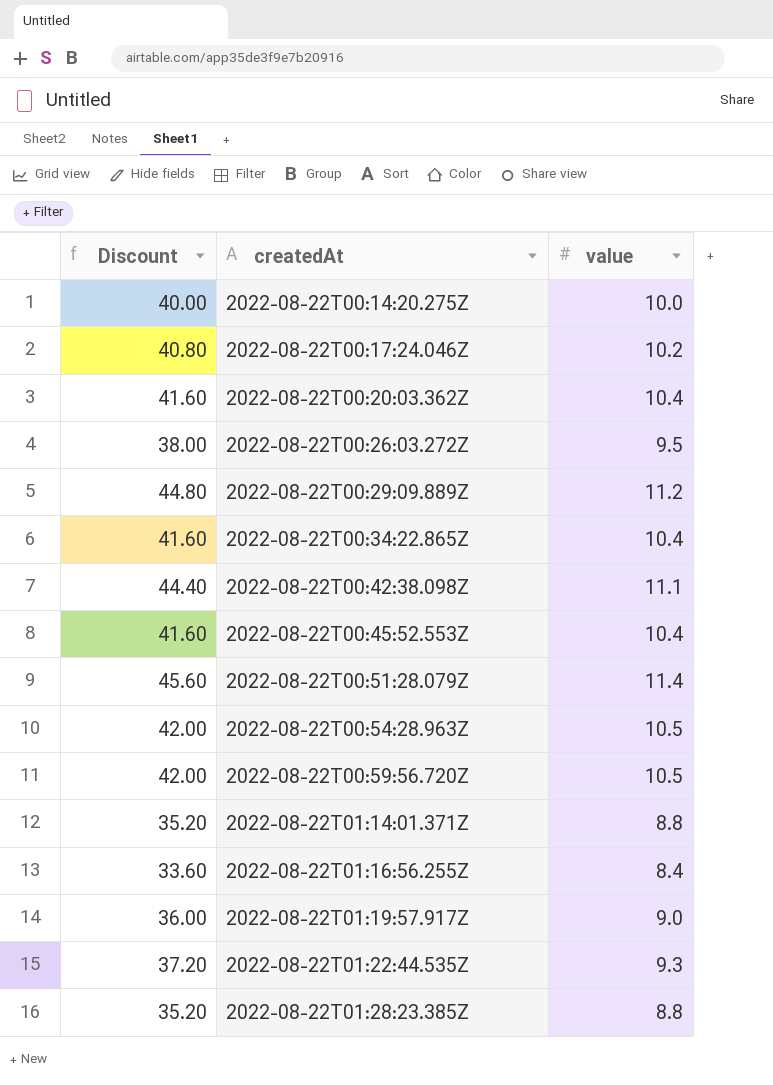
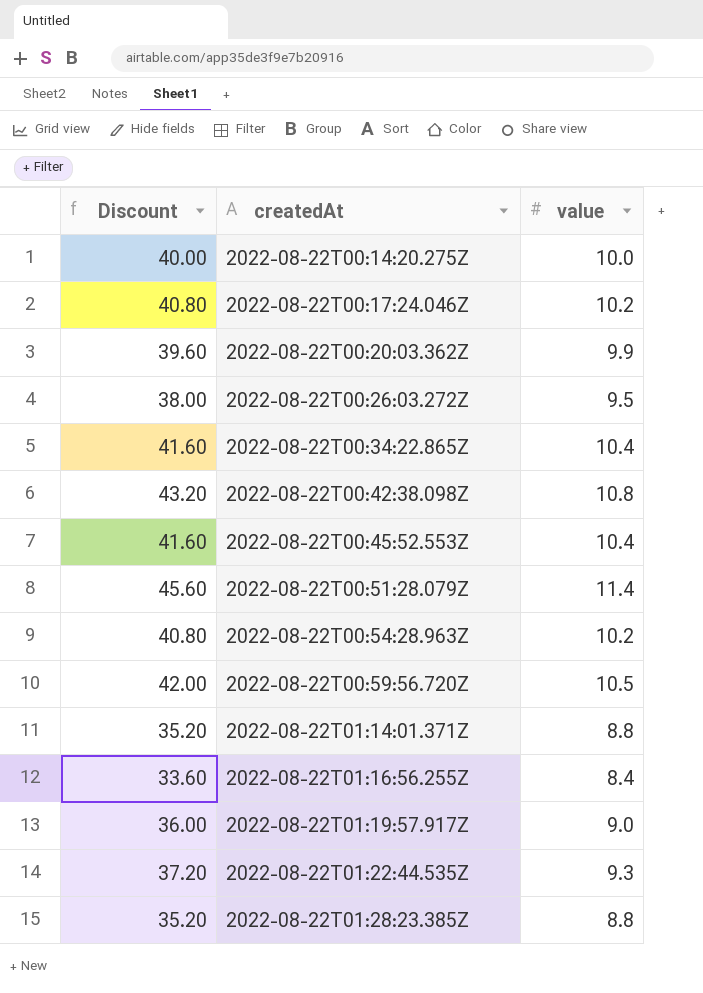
row 2022-08-22T00:29:09.889Z: 44.80 | 11.2 -> none
2022-08-22T00:20:03.362Z | Discount: 41.60 -> 39.60
2022-08-22T00:20:03.362Z | value: 10.4 -> 9.9
2022-08-22T00:42:38.098Z | Discount: 44.40 -> 43.20
2022-08-22T00:42:38.098Z | value: 11.1 -> 10.8
2022-08-22T00:54:28.963Z | Discount: 42.00 -> 40.80
2022-08-22T00:54:28.963Z | value: 10.5 -> 10.2

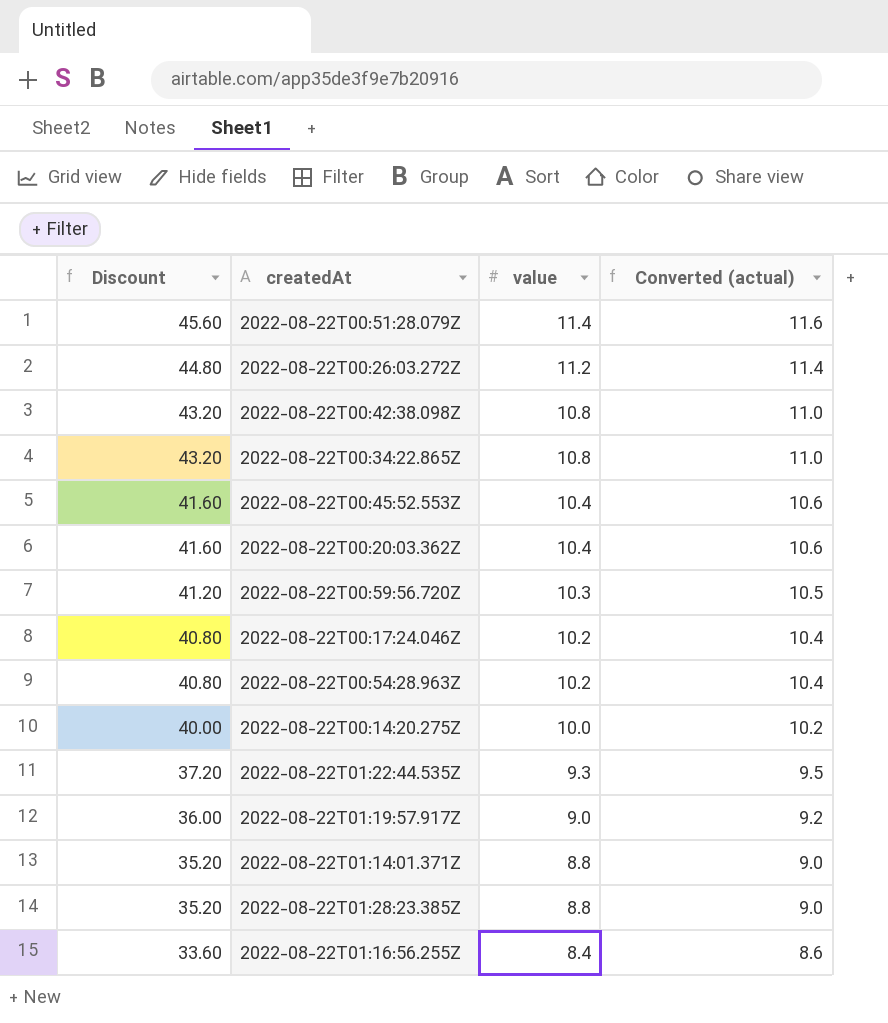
row order: createdAt ascending -> Discount descending
column Converted (actual) | formula: none -> [value] * 1.02
2022-08-22T00:26:03.272Z | Discount: 38.00 -> 44.80
2022-08-22T00:26:03.272Z | value: 9.5 -> 11.2
2022-08-22T00:34:22.865Z | Discount: 41.60 -> 43.20
2022-08-22T00:34:22.865Z | value: 10.4 -> 10.8
2022-08-22T00:20:03.362Z | Discount: 39.60 -> 41.60
2022-08-22T00:20:03.362Z | value: 9.9 -> 10.4
2022-08-22T00:59:56.720Z | Discount: 42.00 -> 41.20
2022-08-22T00:59:56.720Z | value: 10.5 -> 10.3

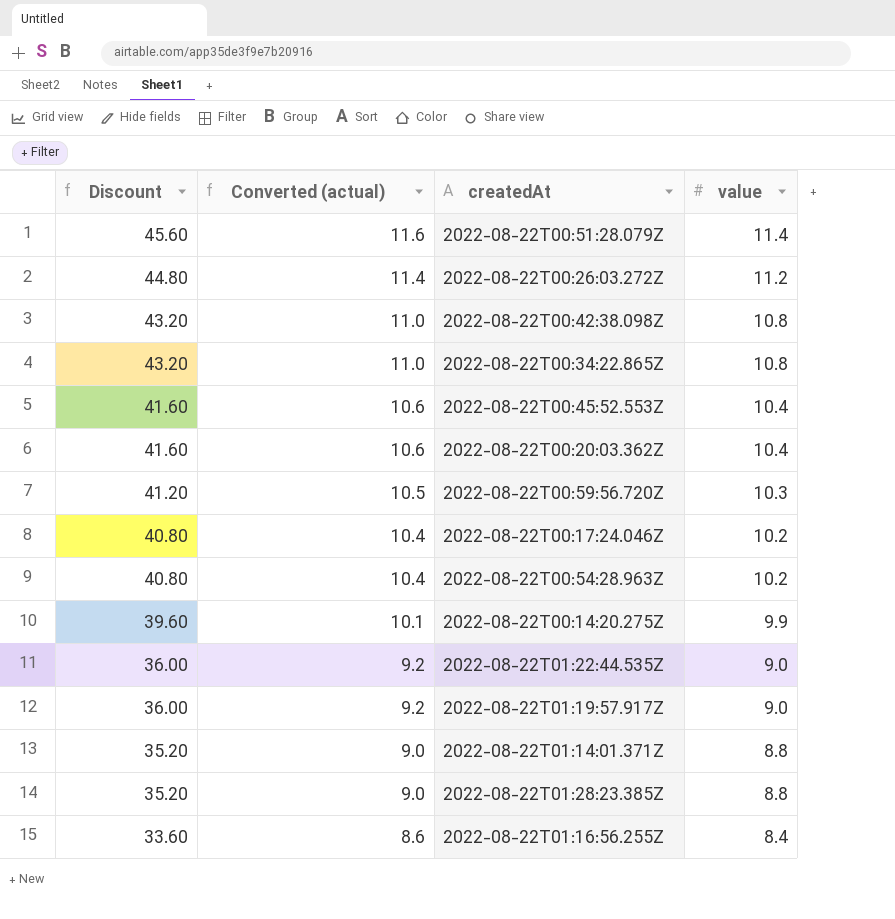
column Converted (actual) | position: 4 -> 2
2022-08-22T00:14:20.275Z | Discount: 40.00 -> 39.60
2022-08-22T00:14:20.275Z | Converted (actual): 10.2 -> 10.1
2022-08-22T00:14:20.275Z | value: 10.0 -> 9.9
2022-08-22T01:22:44.535Z | Discount: 37.20 -> 36.00
2022-08-22T01:22:44.535Z | Converted (actual): 9.5 -> 9.2
2022-08-22T01:22:44.535Z | value: 9.3 -> 9.0

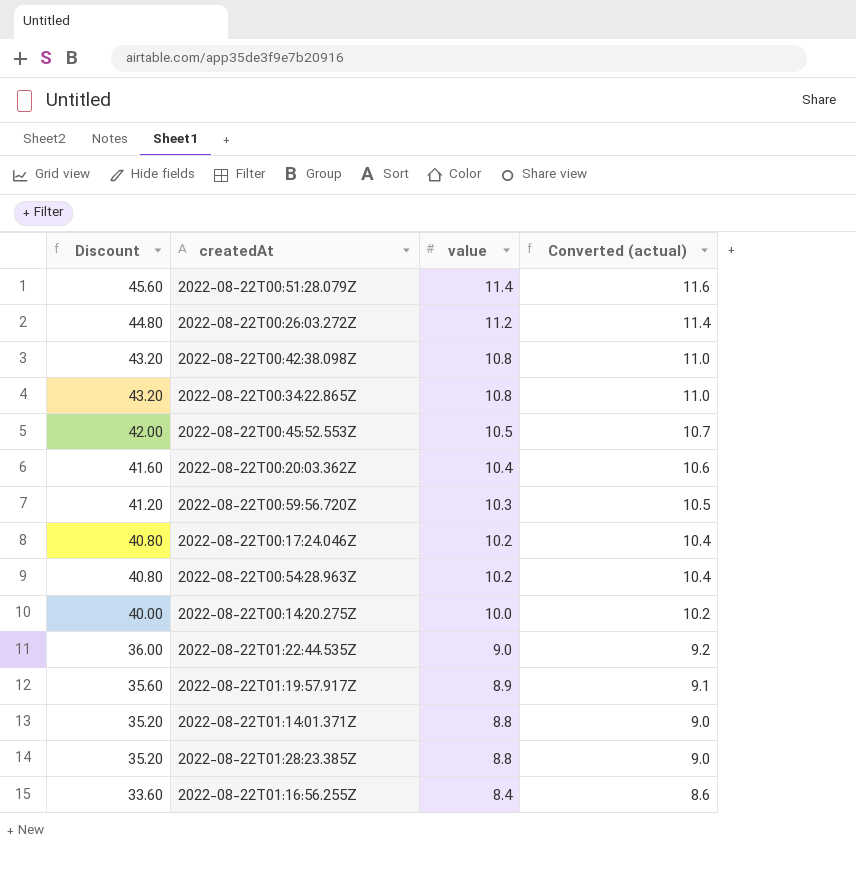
column Converted (actual) | position: 2 -> 4
2022-08-22T00:45:52.553Z | Discount: 41.60 -> 42.00
2022-08-22T00:45:52.553Z | value: 10.4 -> 10.5
2022-08-22T00:45:52.553Z | Converted (actual): 10.6 -> 10.7
2022-08-22T00:14:20.275Z | Discount: 39.60 -> 40.00
2022-08-22T00:14:20.275Z | value: 9.9 -> 10.0
2022-08-22T00:14:20.275Z | Converted (actual): 10.1 -> 10.2
2022-08-22T01:19:57.917Z | Discount: 36.00 -> 35.60
2022-08-22T01:19:57.917Z | value: 9.0 -> 8.9
2022-08-22T01:19:57.917Z | Converted (actual): 9.2 -> 9.1

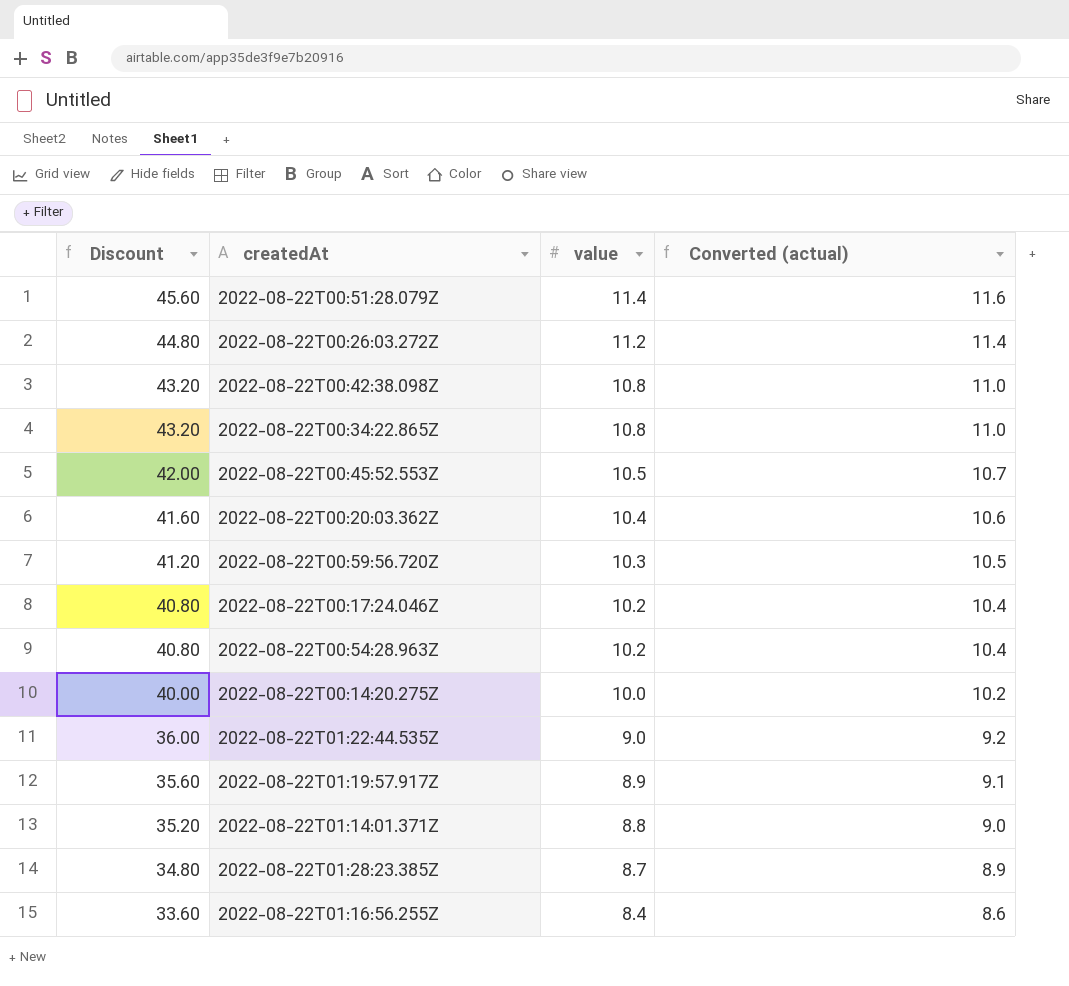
2022-08-22T01:28:23.385Z | Discount: 35.20 -> 34.80
2022-08-22T01:28:23.385Z | value: 8.8 -> 8.7
2022-08-22T01:28:23.385Z | Converted (actual): 9.0 -> 8.9

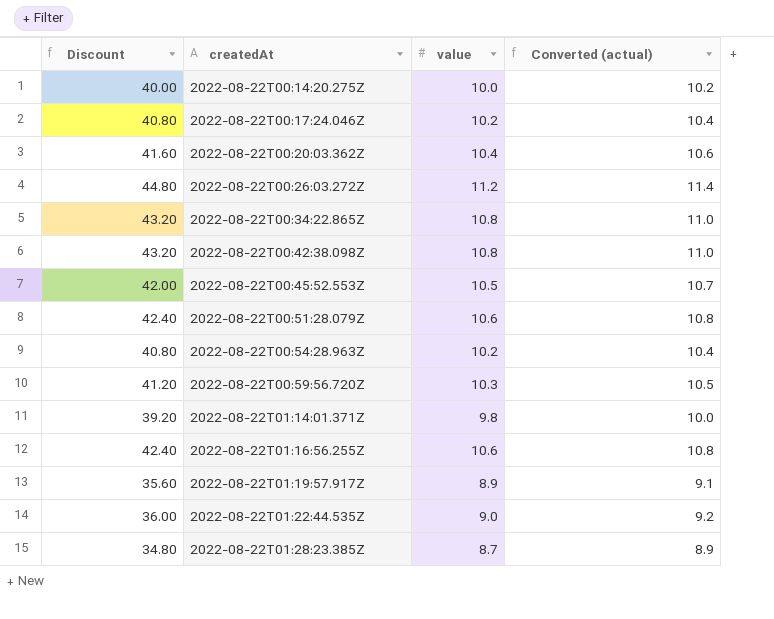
row order: Discount descending -> createdAt ascending
2022-08-22T00:51:28.079Z | Discount: 45.60 -> 42.40
2022-08-22T00:51:28.079Z | value: 11.4 -> 10.6
2022-08-22T00:51:28.079Z | Converted (actual): 11.6 -> 10.8
2022-08-22T01:14:01.371Z | Discount: 35.20 -> 39.20
2022-08-22T01:14:01.371Z | value: 8.8 -> 9.8
2022-08-22T01:14:01.371Z | Converted (actual): 9.0 -> 10.0
2022-08-22T01:16:56.255Z | Discount: 33.60 -> 42.40
2022-08-22T01:16:56.255Z | value: 8.4 -> 10.6
2022-08-22T01:16:56.255Z | Converted (actual): 8.6 -> 10.8

